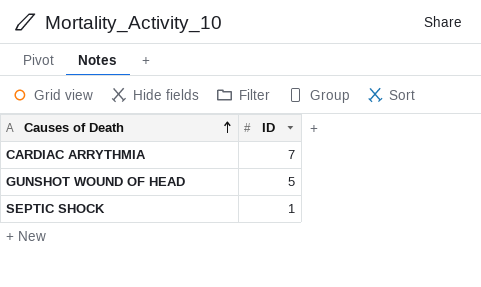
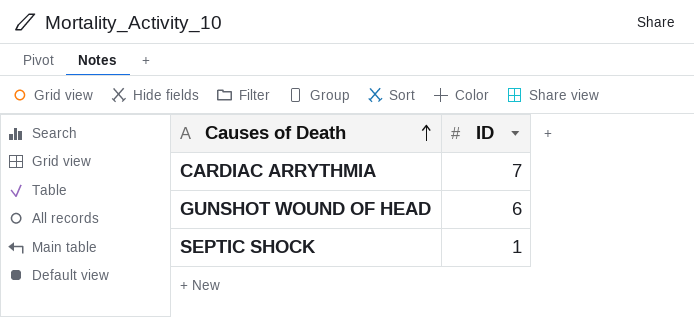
GUNSHOT WOUND OF HEAD | ID: 5 -> 6

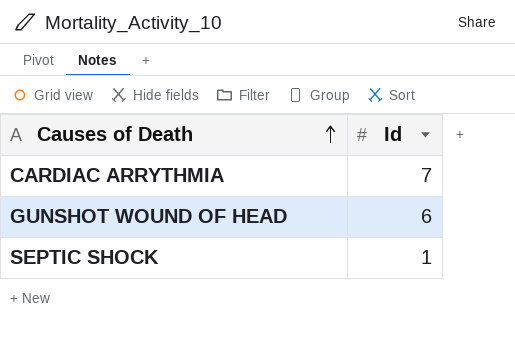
column name: ID -> Id

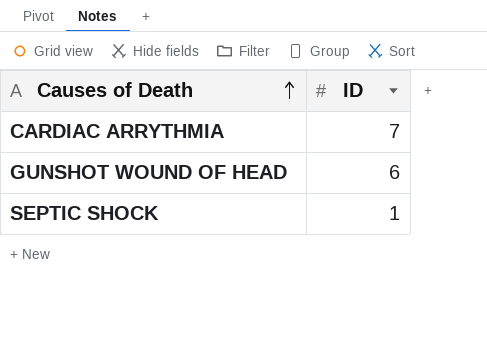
column name: Id -> ID

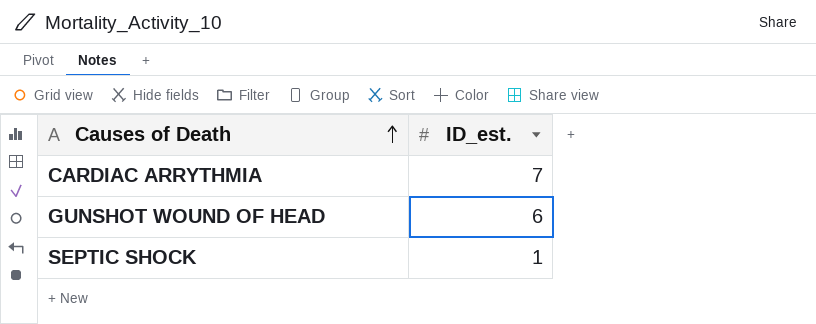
column name: ID -> ID_est.

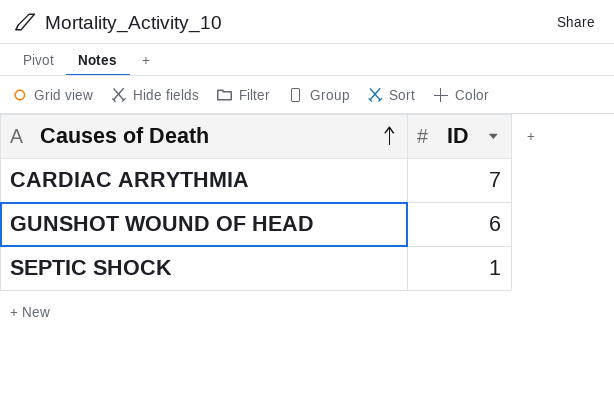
column name: ID_est. -> ID

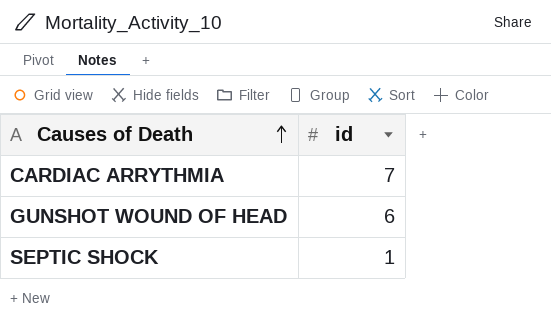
column name: ID -> id

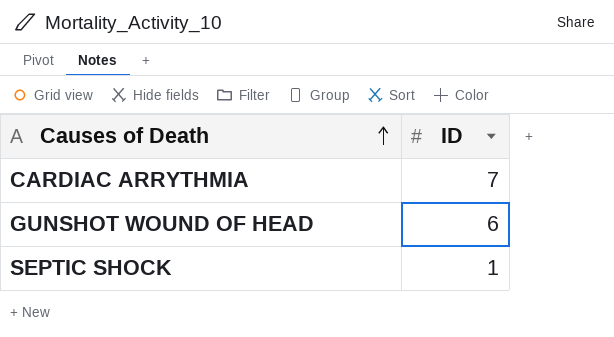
column name: id -> ID

